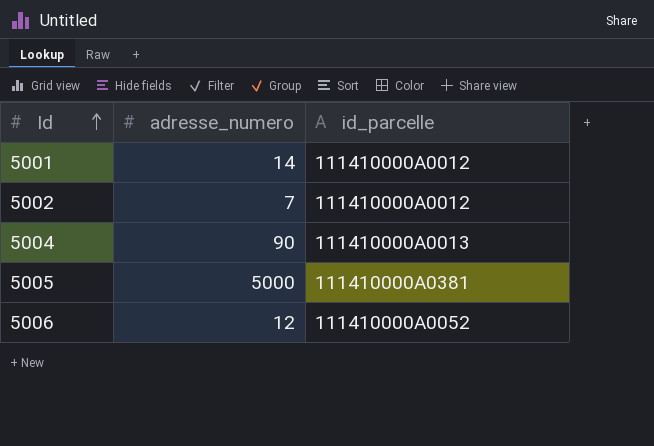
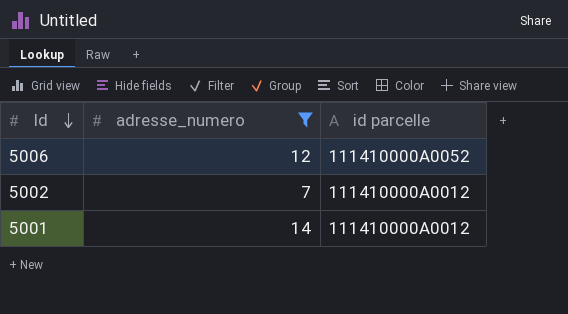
filter: none -> adresse_numero <= 14
row order: Id ascending -> Id descending
column name: id_parcelle -> id parcelle

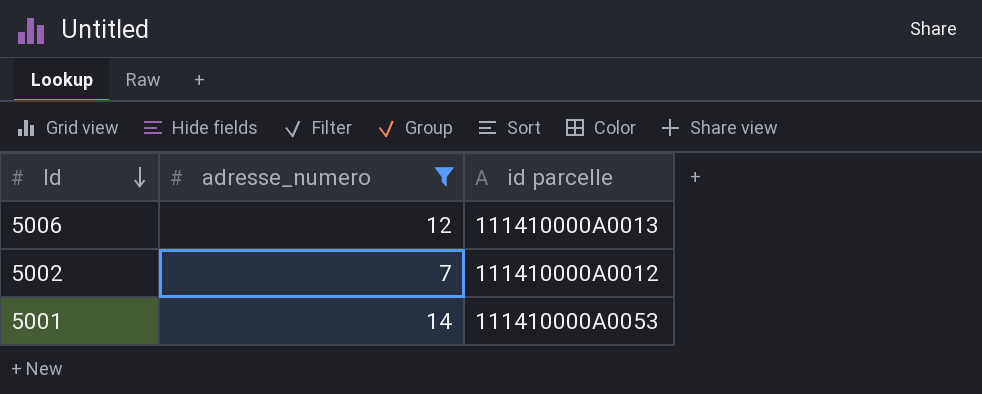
5006 | id parcelle: 111410000A0052 -> 111410000A0013
5001 | id parcelle: 111410000A0012 -> 111410000A0053

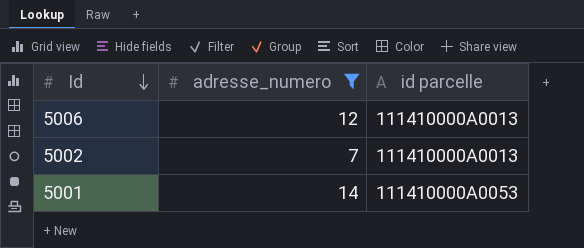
5002 | id parcelle: 111410000A0012 -> 111410000A0013

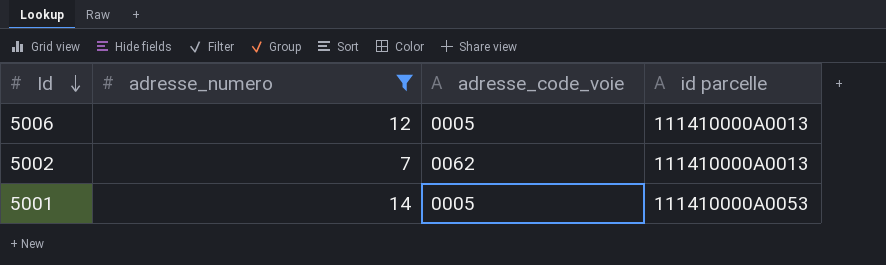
column adresse_code_voie | position: none -> 3

